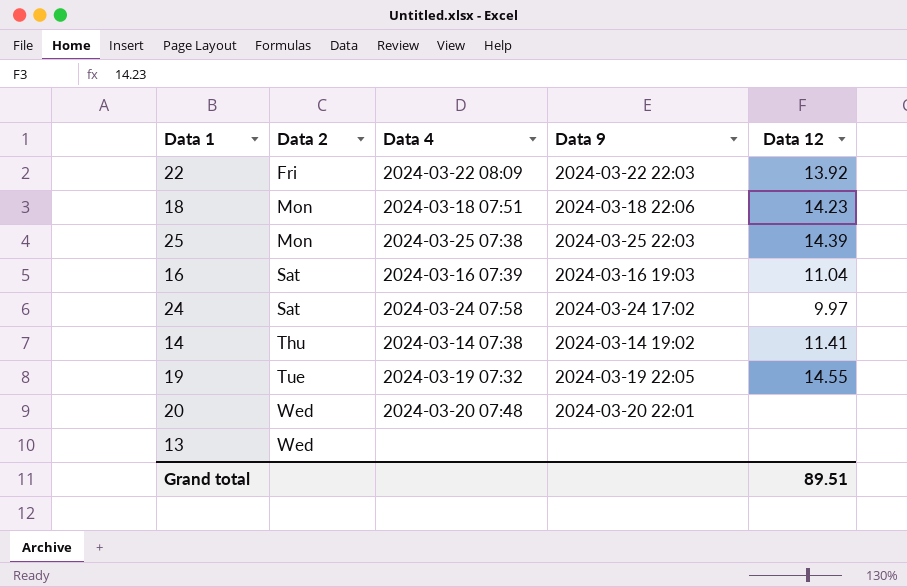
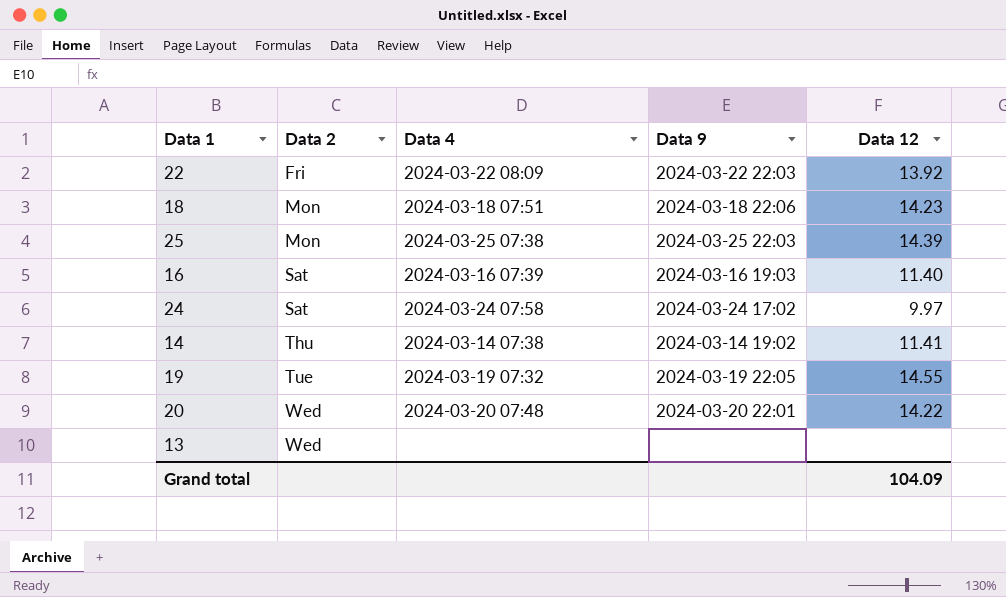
16 | Data 12: 11.04 -> 11.40
20 | Data 12: none -> 14.22
Grand total | Data 12: 89.51 -> 104.09

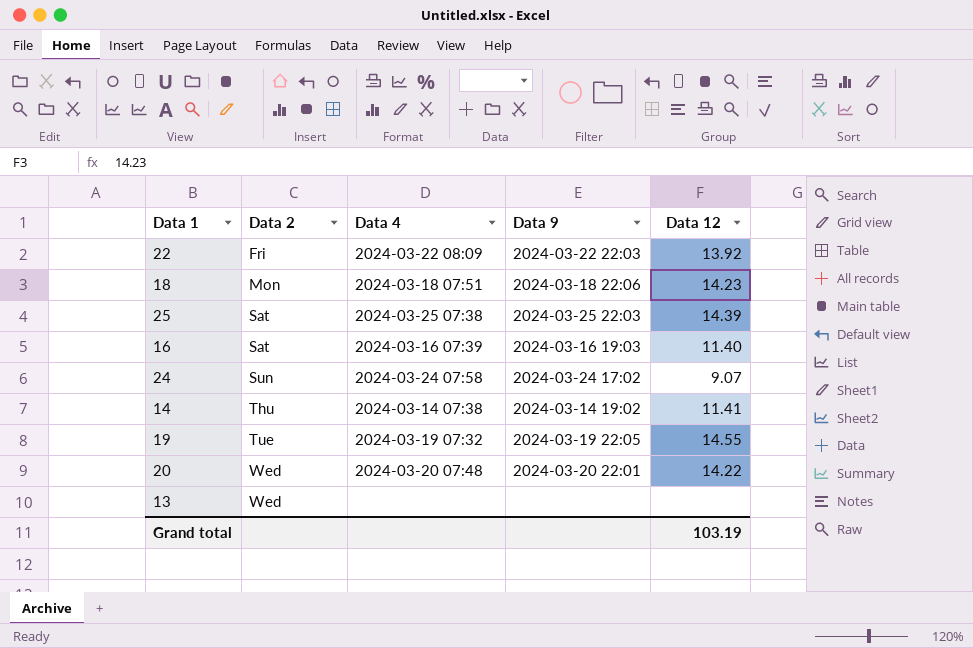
25 | Data 2: Mon -> Sat
24 | Data 2: Sat -> Sun
24 | Data 12: 9.97 -> 9.07
Grand total | Data 12: 104.09 -> 103.19

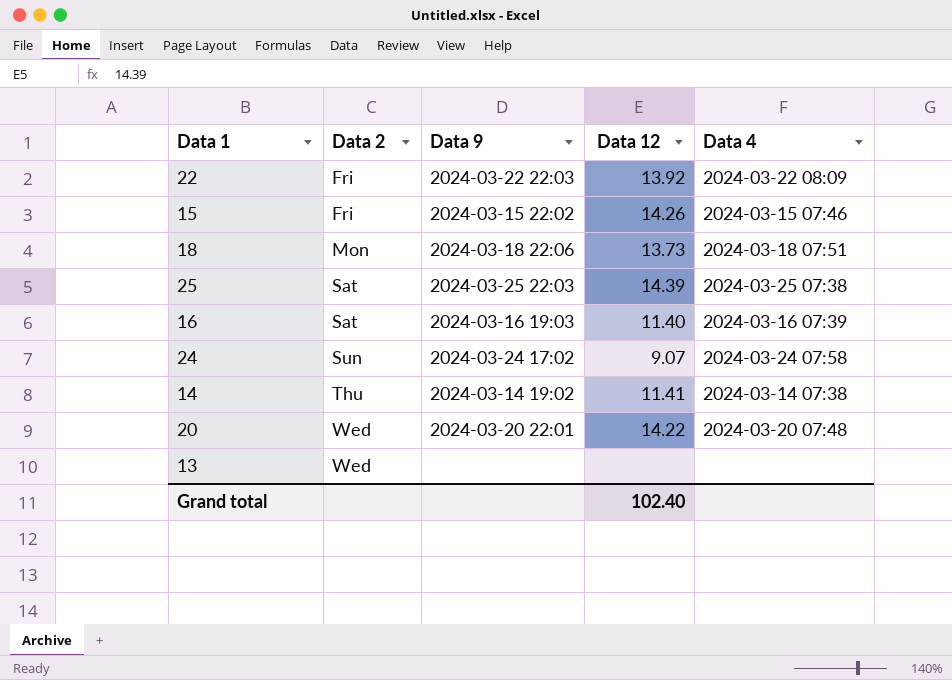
column Data 4 | position: 3 -> 5
row 19: Tue | 2024-03-19 07:32 | 2024-03-19 22:05 | 14.55 -> none
row 15: none -> Fri | 2024-03-15 22:02 | 14.26 | 2024-03-15 07:46
18 | Data 12: 14.23 -> 13.73
Grand total | Data 12: 103.19 -> 102.40

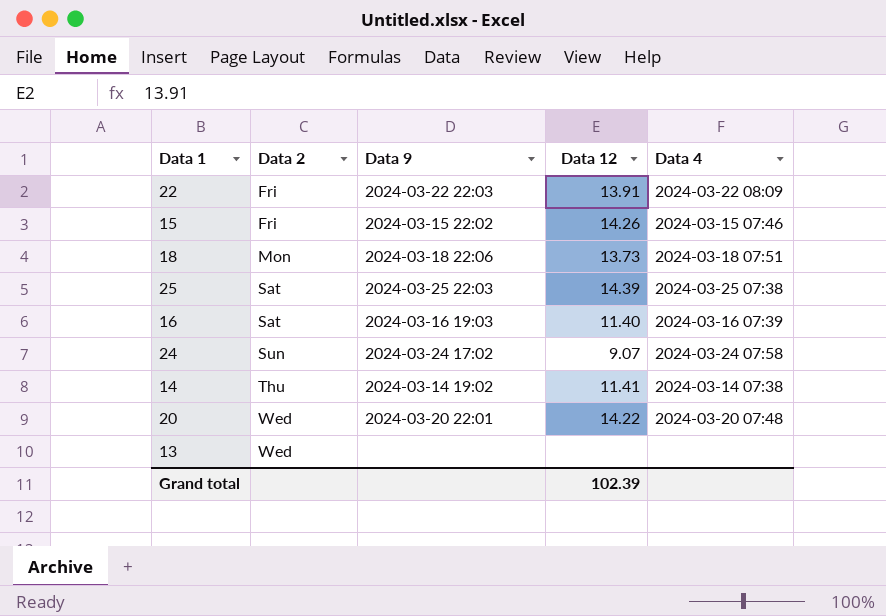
22 | Data 12: 13.92 -> 13.91
Grand total | Data 12: 102.40 -> 102.39

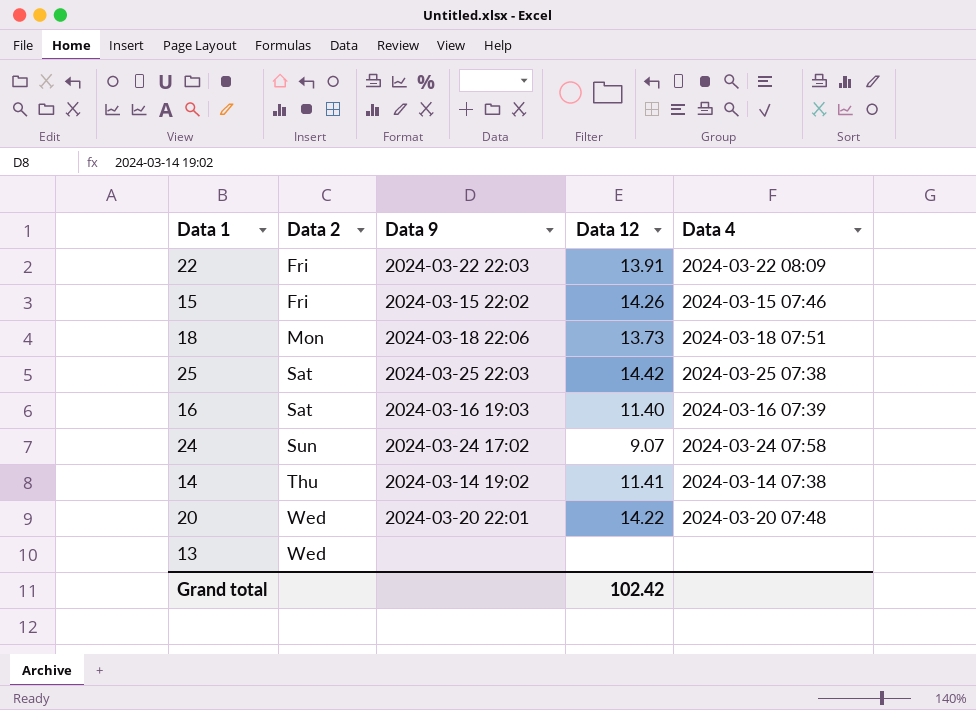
25 | Data 12: 14.39 -> 14.42
Grand total | Data 12: 102.39 -> 102.42

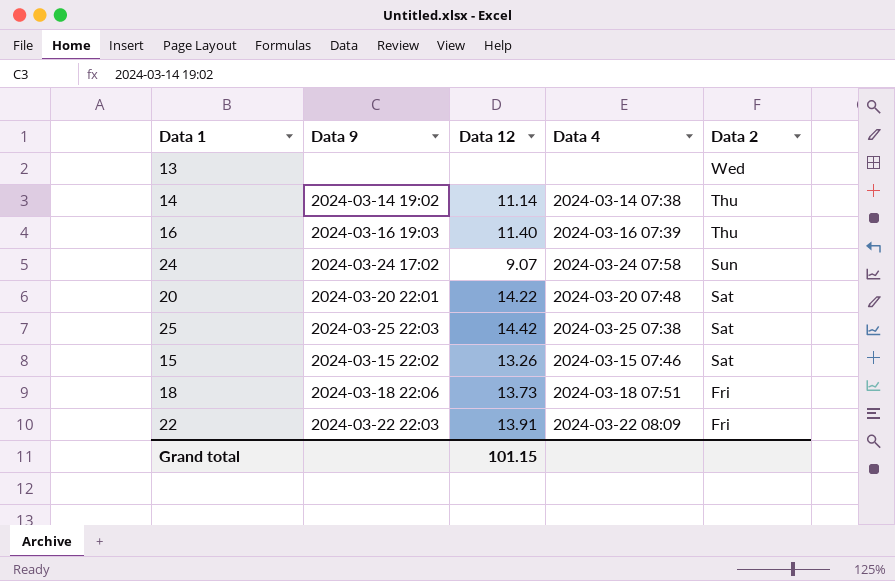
row order: Data 2 ascending -> Data 2 descending
column Data 2 | position: 2 -> 5
14 | Data 12: 11.41 -> 11.14
16 | Data 2: Sat -> Thu
20 | Data 2: Wed -> Sat
15 | Data 12: 14.26 -> 13.26
15 | Data 2: Fri -> Sat
18 | Data 2: Mon -> Fri
Grand total | Data 12: 102.42 -> 101.15

